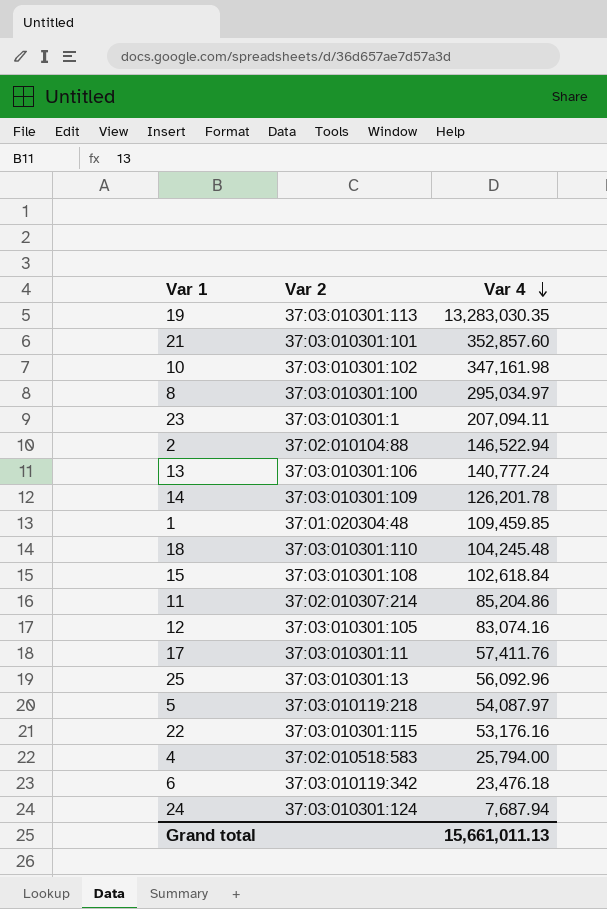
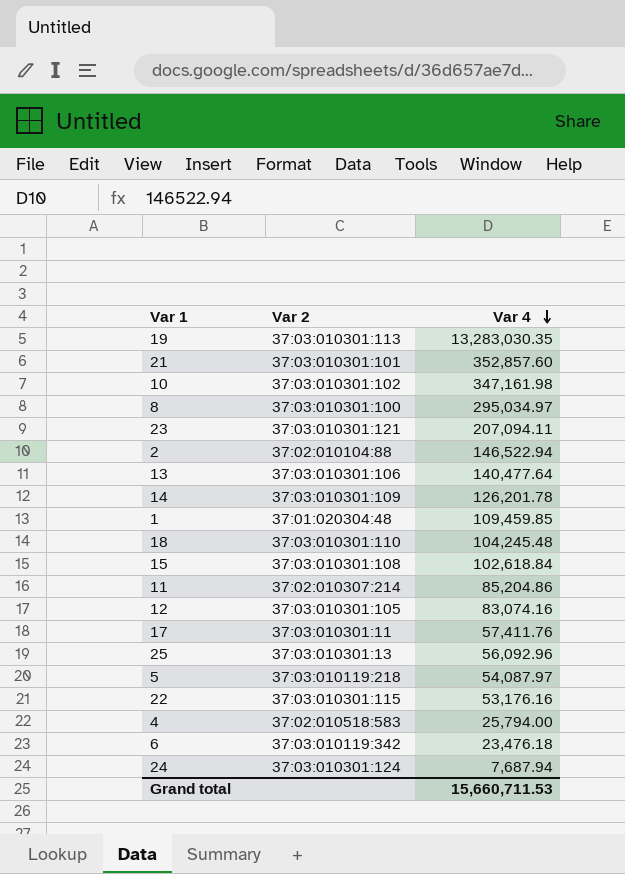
23 | Var 2: 37:03:010301:1 -> 37:03:010301:121
13 | Var 4: 140,777.24 -> 140,477.64
Grand total | Var 4: 15,661,011.13 -> 15,660,711.53

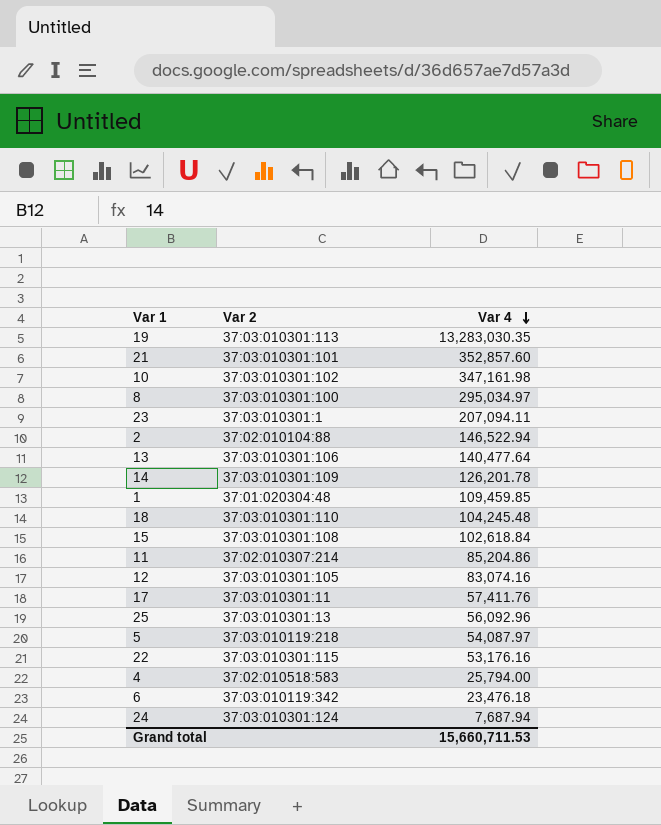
23 | Var 2: 37:03:010301:121 -> 37:03:010301:1

